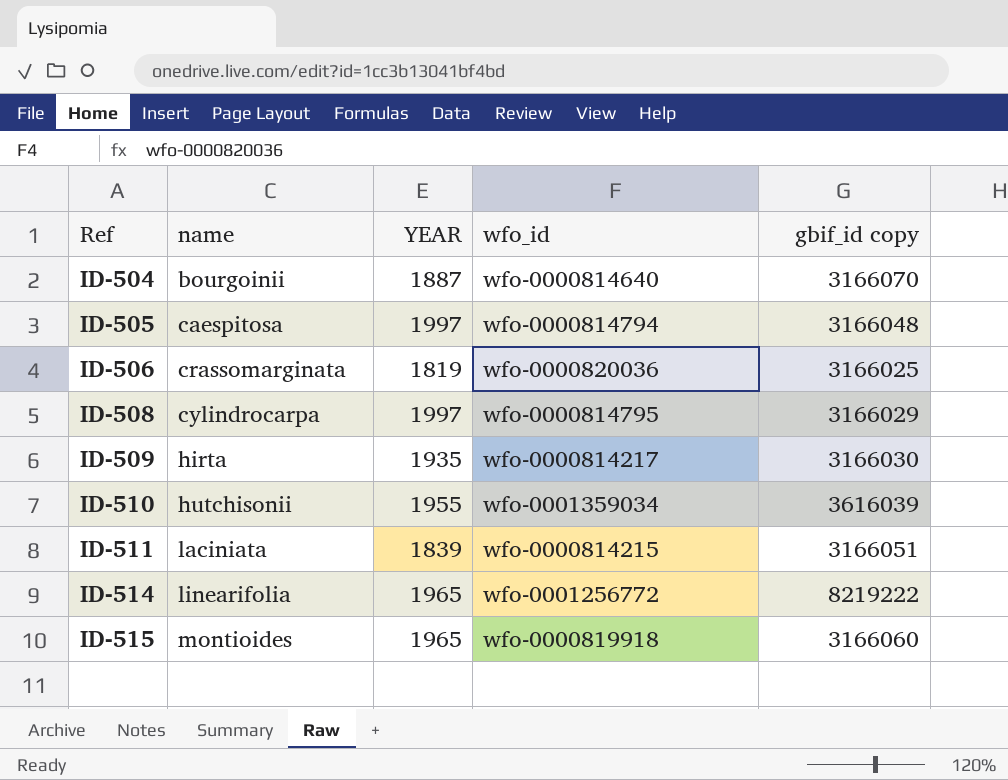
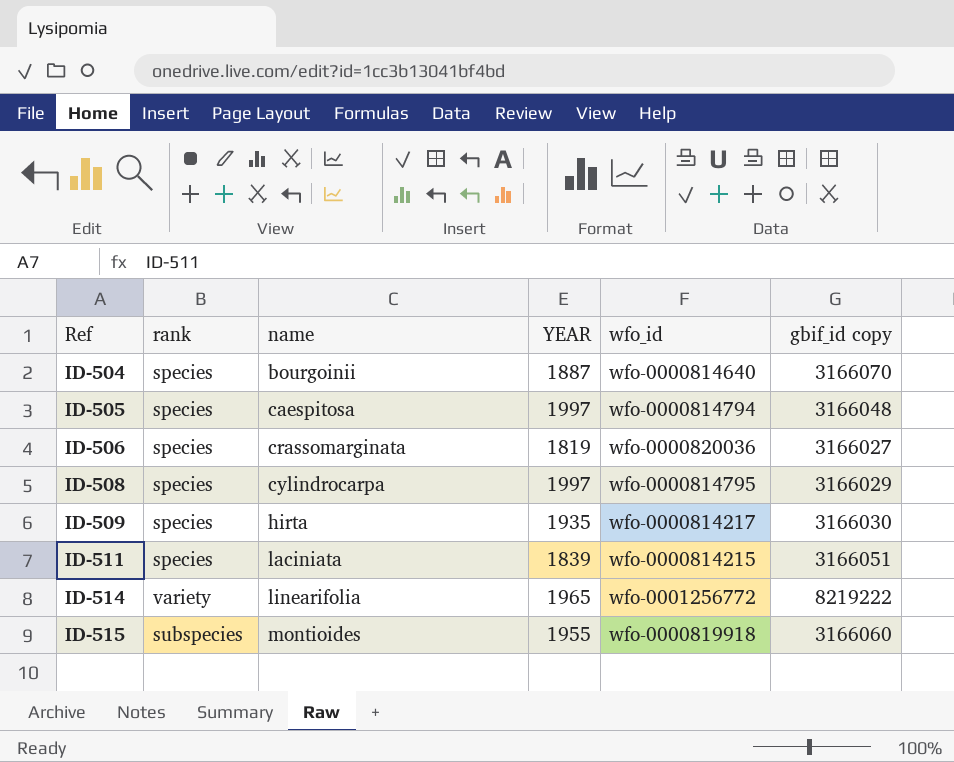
column rank | position: none -> 2
row ID-510: hutchisonii | 1955 | wfo-0001359034 | 3616039 -> none
ID-506 | gbif_id copy: 3166025 -> 3166027
ID-515 | YEAR: 1965 -> 1955

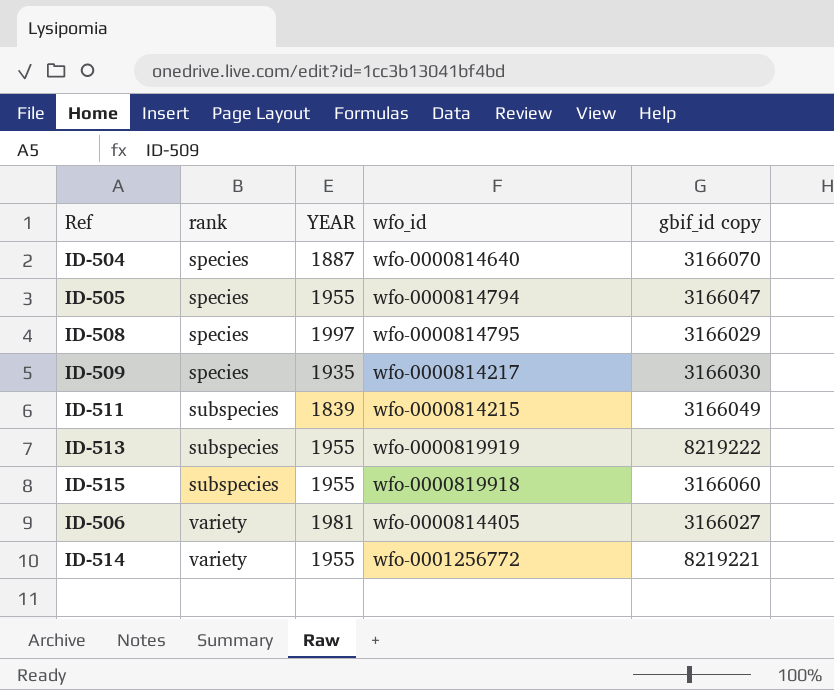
row order: Ref ascending -> rank ascending
column name | position: 3 -> none
ID-505 | YEAR: 1997 -> 1955
ID-505 | gbif_id copy: 3166048 -> 3166047
ID-511 | rank: species -> subspecies
ID-511 | gbif_id copy: 3166051 -> 3166049
row ID-513: none -> subspecies | 1955 | wfo-0000819919 | 8219222
ID-506 | rank: species -> variety
ID-506 | YEAR: 1819 -> 1981
ID-506 | wfo_id: wfo-0000820036 -> wfo-0000814405
ID-514 | YEAR: 1965 -> 1955
ID-514 | gbif_id copy: 8219222 -> 8219221

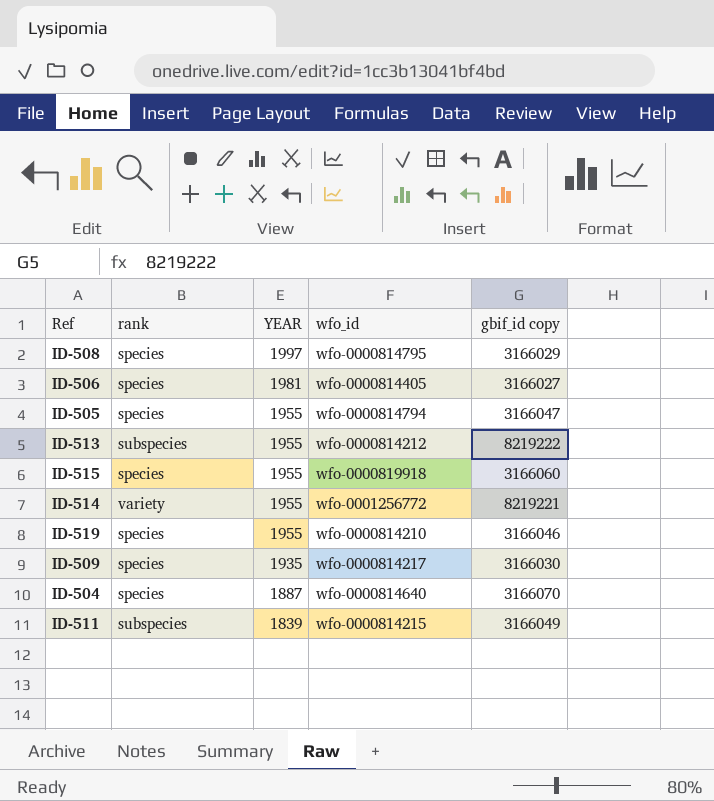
row order: rank ascending -> YEAR descending
ID-506 | rank: variety -> species
ID-513 | wfo_id: wfo-0000819919 -> wfo-0000814212
ID-515 | rank: subspecies -> species
row ID-519: none -> species | 1955 | wfo-0000814210 | 3166046

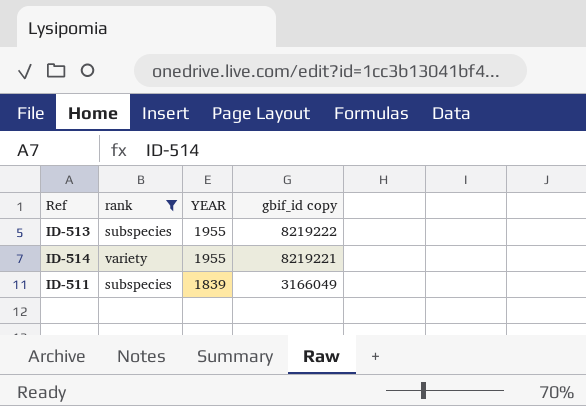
filter: none -> rank != species
column wfo_id | position: 4 -> none

